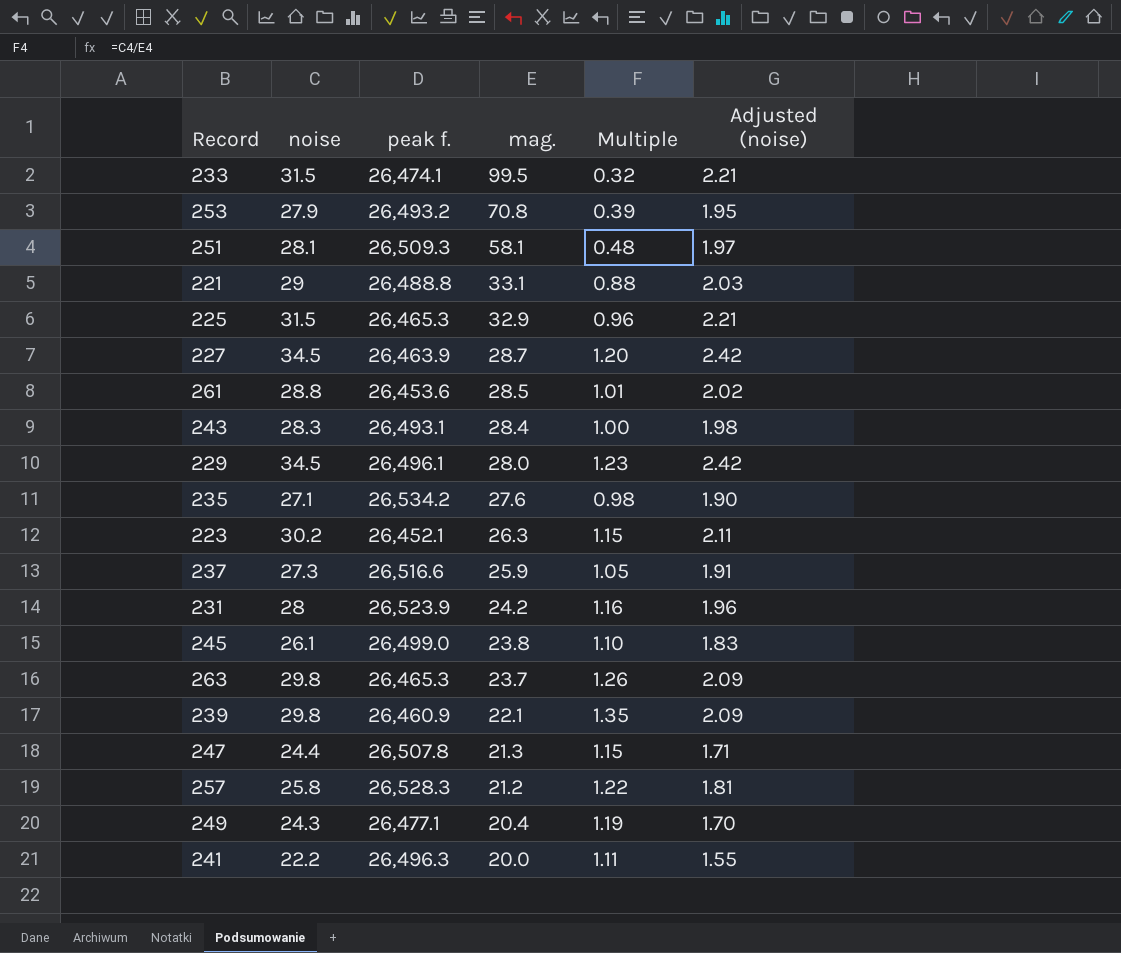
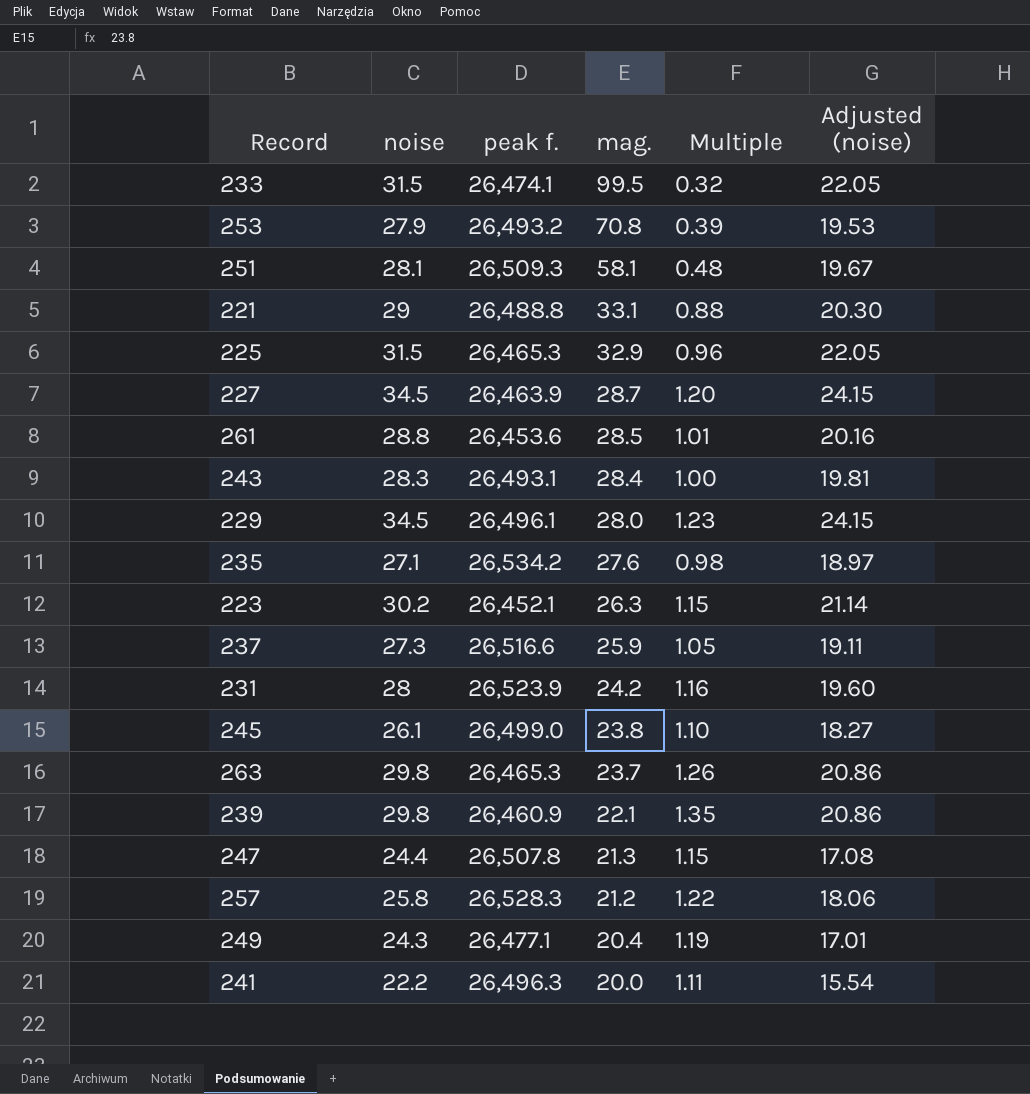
column Adjusted (noise) | formula: [noise] * 0.07 -> [noise] * 0.7

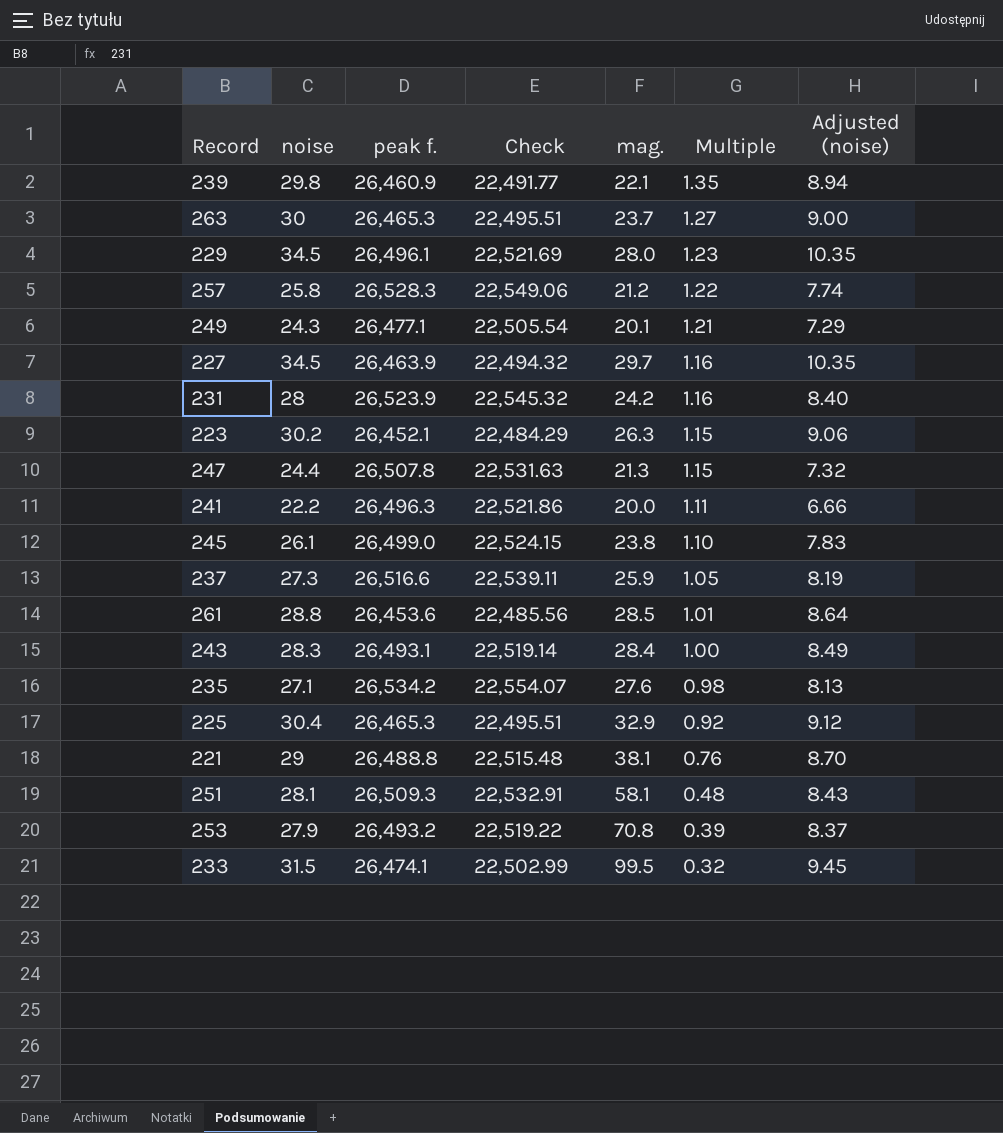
row order: mag. descending -> Multiple descending
column Check | formula: none -> [peak f.] * 0.85
column Adjusted (noise) | formula: [noise] * 0.7 -> [noise] * 0.3
263 | noise: 29.8 -> 30
263 | Multiple: 1.26 -> 1.27
249 | mag.: 20.4 -> 20.1
249 | Multiple: 1.19 -> 1.21
227 | mag.: 28.7 -> 29.7
227 | Multiple: 1.20 -> 1.16
225 | noise: 31.5 -> 30.4
225 | Multiple: 0.96 -> 0.92
221 | mag.: 33.1 -> 38.1
221 | Multiple: 0.88 -> 0.76

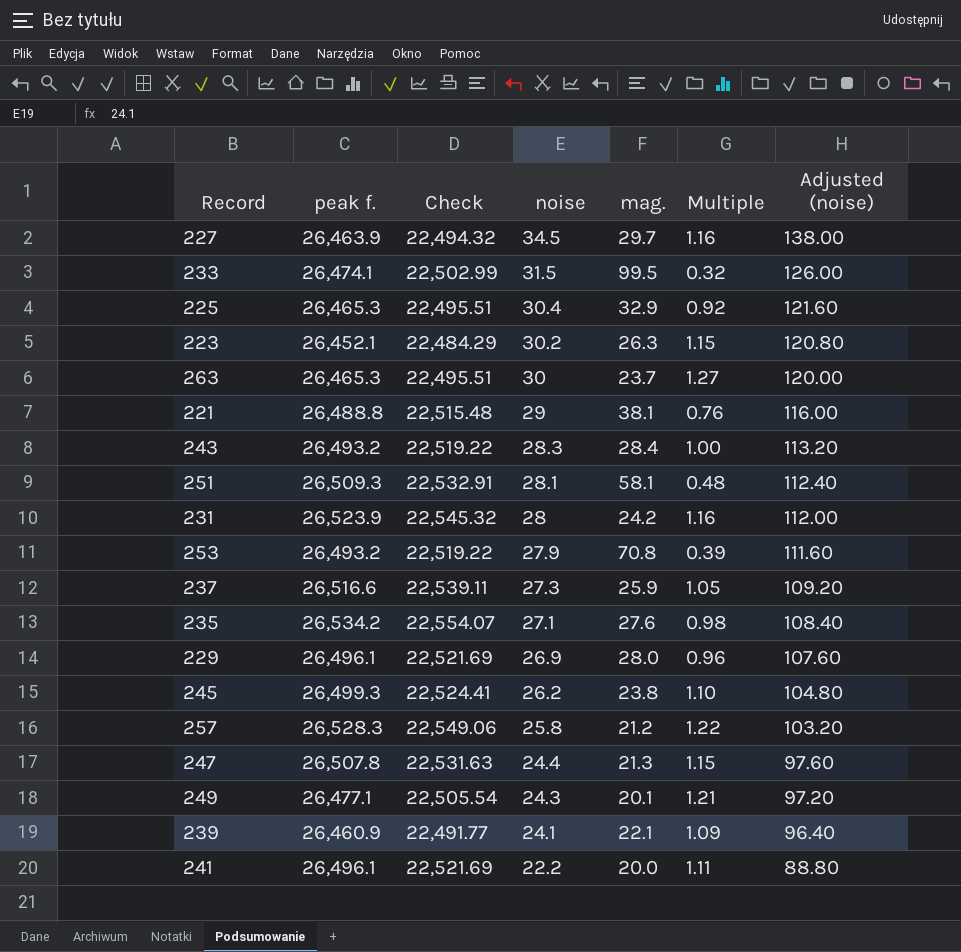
row order: Multiple descending -> noise descending
column noise | position: 2 -> 4
column Adjusted (noise) | formula: [noise] * 0.3 -> [noise] * 4
row 261: 28.8 | 26,453.6 | 22,485.56 | 28.5 | 1.01 | 8.64 -> none
243 | peak f.: 26,493.1 -> 26,493.2
243 | Check: 22,519.14 -> 22,519.22
229 | noise: 34.5 -> 26.9
229 | Multiple: 1.23 -> 0.96
245 | peak f.: 26,499.0 -> 26,499.3
245 | Check: 22,524.15 -> 22,524.41
245 | noise: 26.1 -> 26.2
239 | noise: 29.8 -> 24.1
239 | Multiple: 1.35 -> 1.09
241 | peak f.: 26,496.3 -> 26,496.1
241 | Check: 22,521.86 -> 22,521.69

